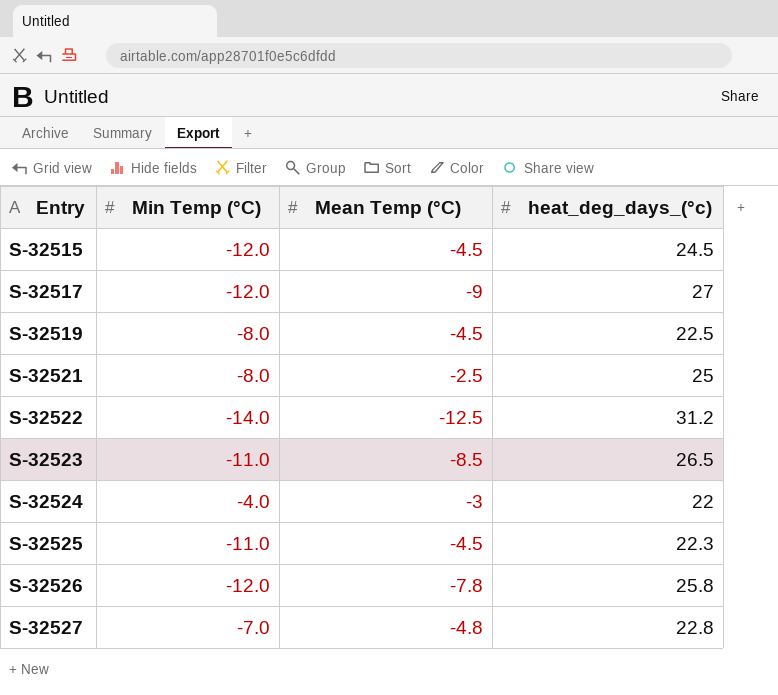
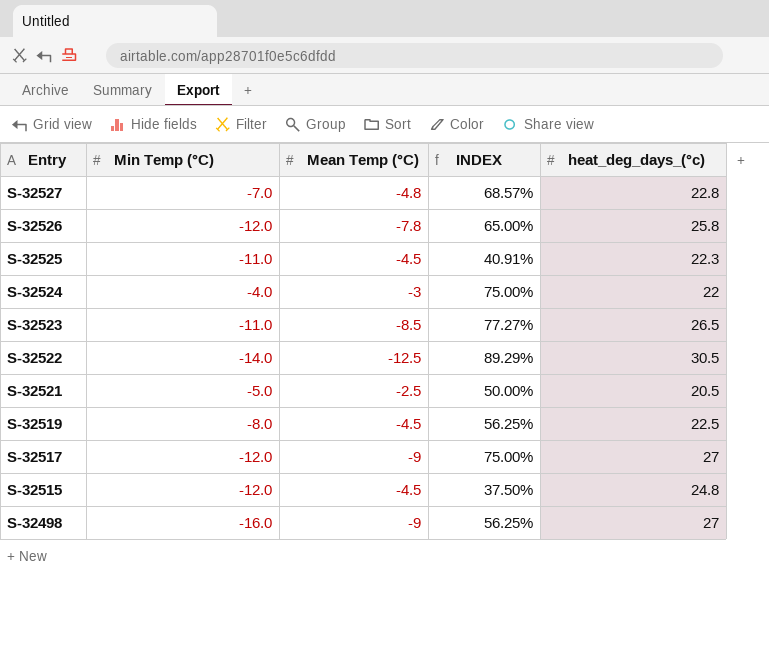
row order: Entry ascending -> Entry descending
column INDEX | formula: none -> [Mean Temp (°C)] / [Min Temp (°C)]
S-32522 | heat_deg_days_(°c): 31.2 -> 30.5
S-32521 | Min Temp (°C): -8.0 -> -5.0
S-32521 | heat_deg_days_(°c): 25 -> 20.5
S-32515 | heat_deg_days_(°c): 24.5 -> 24.8
row S-32498: none -> -16.0 | -9 | 56.25% | 27

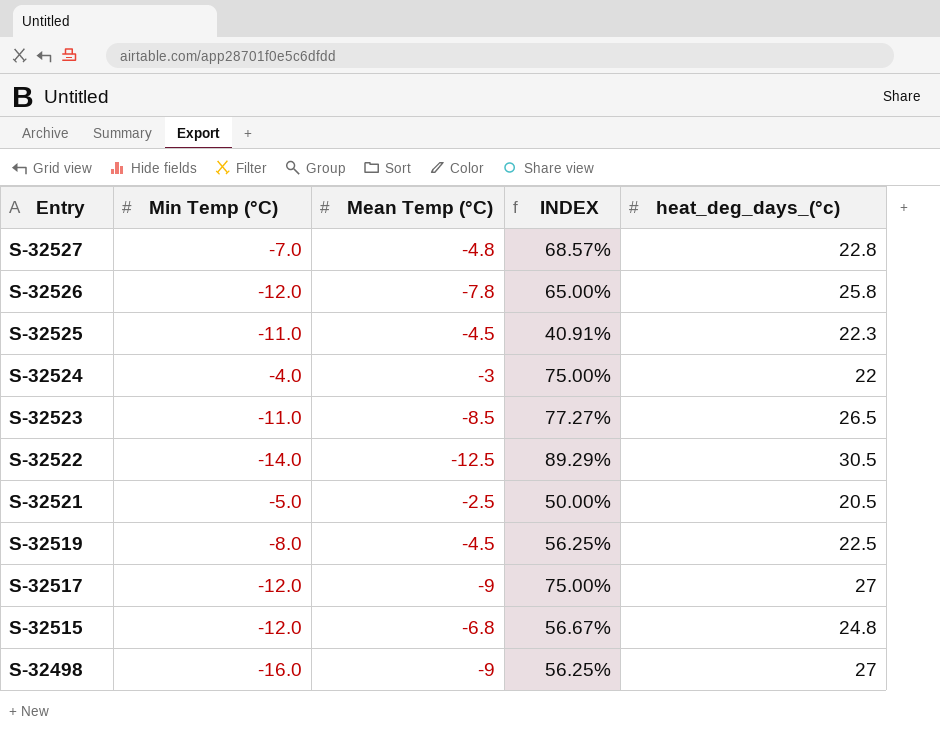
S-32515 | Mean Temp (°C): -4.5 -> -6.8
S-32515 | INDEX: 37.50% -> 56.67%

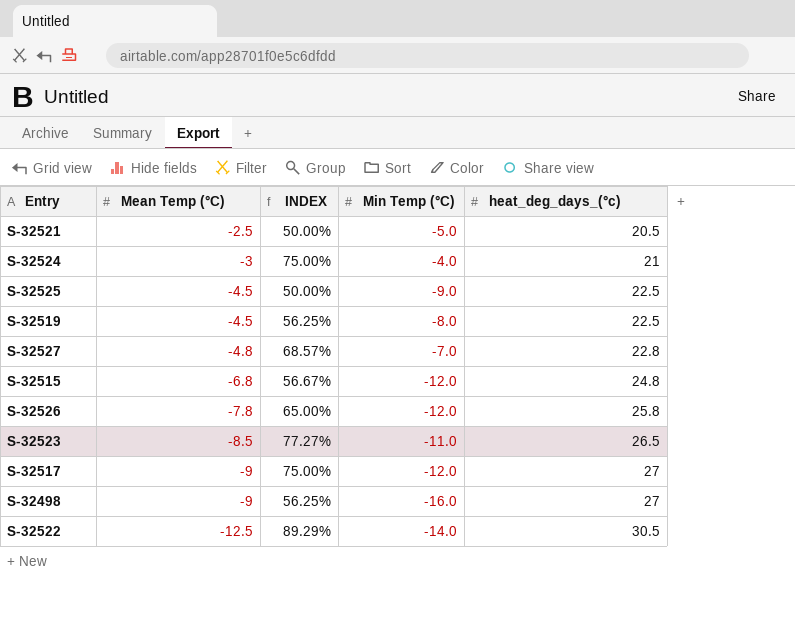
row order: Entry descending -> Mean Temp (°C) descending
column Min Temp (°C) | position: 2 -> 4
S-32524 | heat_deg_days_(°c): 22 -> 21
S-32525 | INDEX: 40.91% -> 50.00%
S-32525 | Min Temp (°C): -11.0 -> -9.0
S-32525 | heat_deg_days_(°c): 22.3 -> 22.5

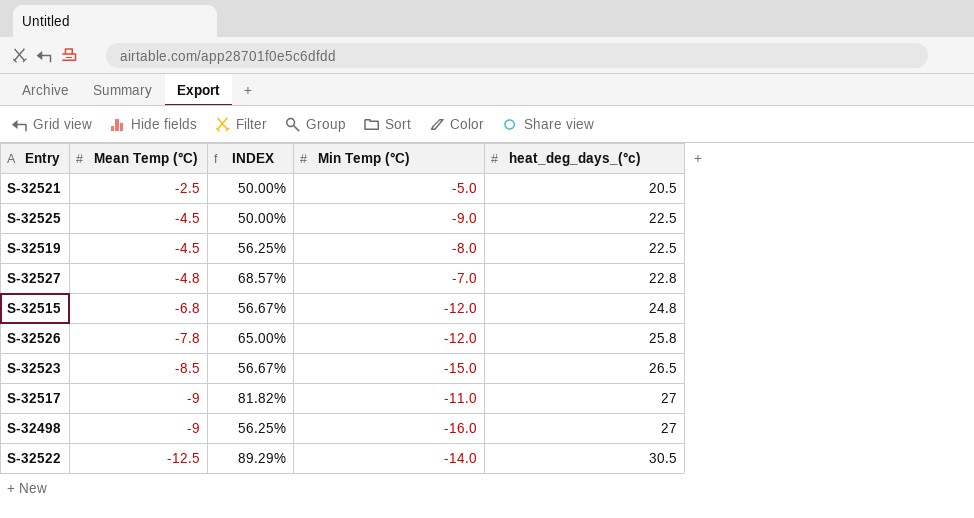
row S-32524: -3 | 75.00% | -4.0 | 21 -> none
S-32523 | INDEX: 77.27% -> 56.67%
S-32523 | Min Temp (°C): -11.0 -> -15.0
S-32517 | INDEX: 75.00% -> 81.82%
S-32517 | Min Temp (°C): -12.0 -> -11.0

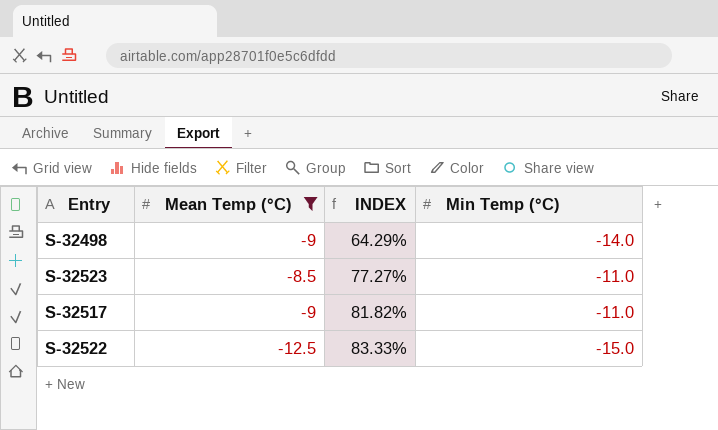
filter: none -> Mean Temp (°C) <= -8.5
row order: Mean Temp (°C) descending -> INDEX ascending
column heat_deg_days_(°c) | position: 5 -> none
S-32498 | INDEX: 56.25% -> 64.29%
S-32498 | Min Temp (°C): -16.0 -> -14.0
S-32523 | INDEX: 56.67% -> 77.27%
S-32523 | Min Temp (°C): -15.0 -> -11.0
S-32522 | INDEX: 89.29% -> 83.33%
S-32522 | Min Temp (°C): -14.0 -> -15.0

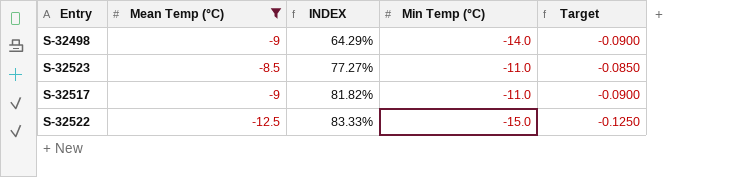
column Target | formula: none -> [Mean Temp (°C)] * 0.01

